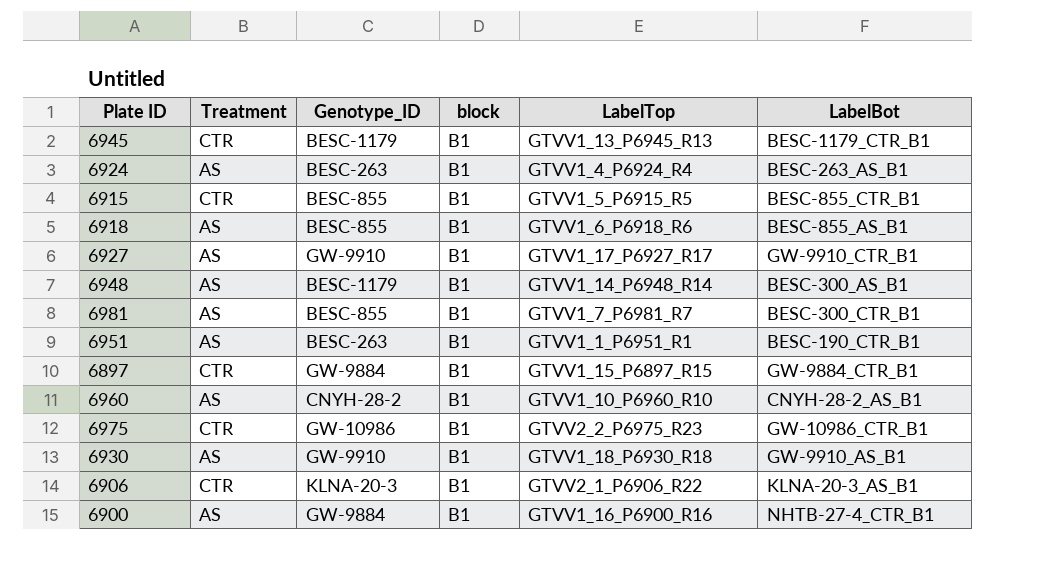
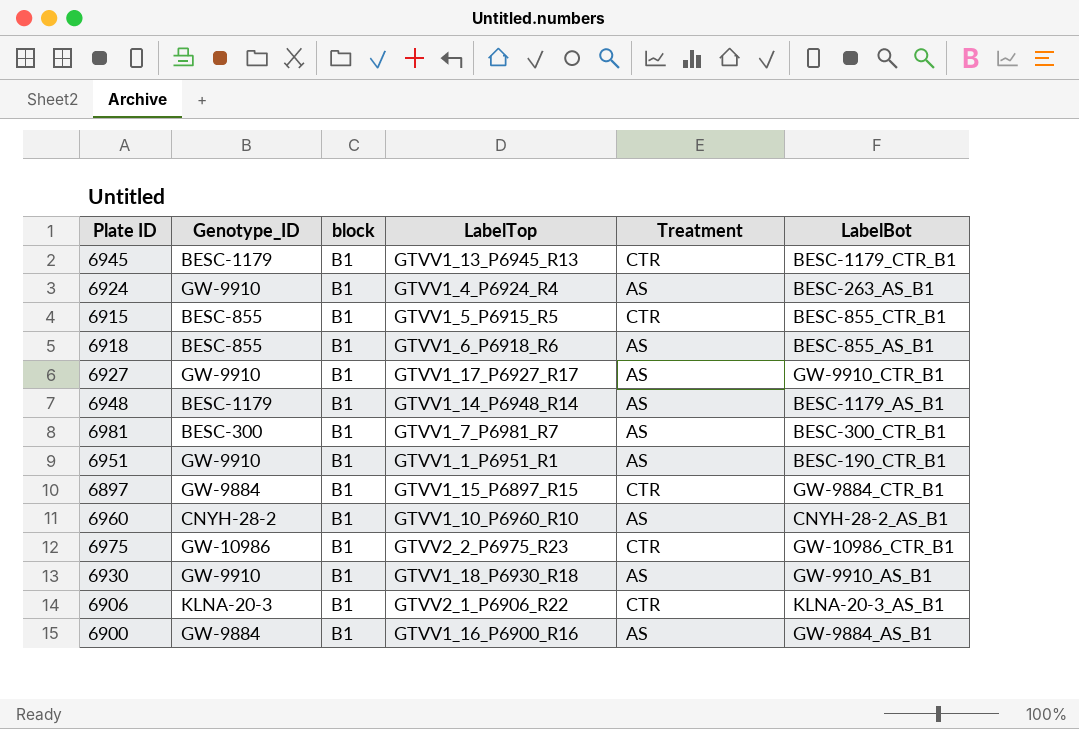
column Treatment | position: 2 -> 5
6924 | Genotype_ID: BESC-263 -> GW-9910
6948 | LabelBot: BESC-300_AS_B1 -> BESC-1179_AS_B1
6981 | Genotype_ID: BESC-855 -> BESC-300
6951 | Genotype_ID: BESC-263 -> GW-9910
6900 | LabelBot: NHTB-27-4_CTR_B1 -> GW-9884_AS_B1

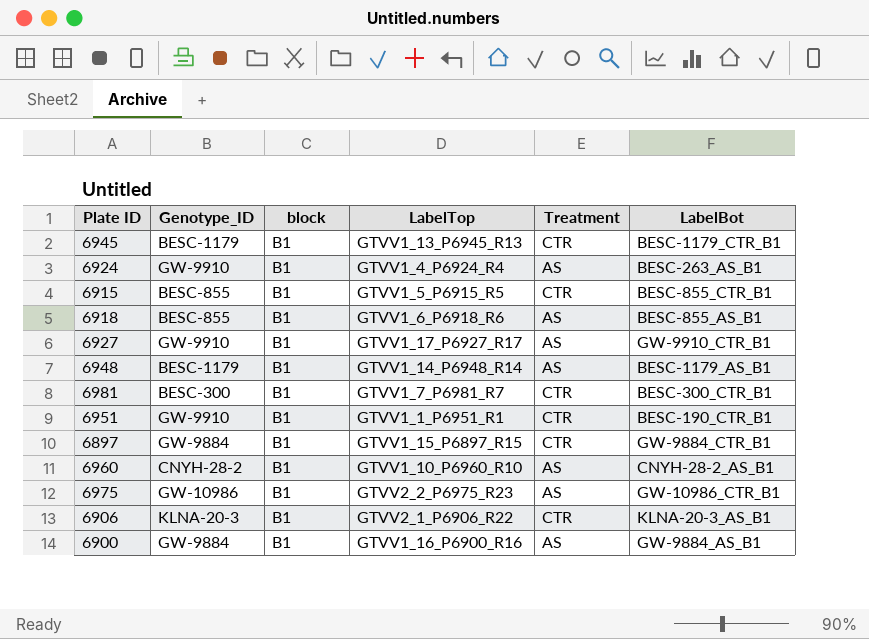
row 6930: GW-9910 | B1 | GTVV1_18_P6930_R18 | AS | GW-9910_AS_B1 -> none
6981 | Treatment: AS -> CTR
6951 | Treatment: AS -> CTR
6975 | Treatment: CTR -> AS

